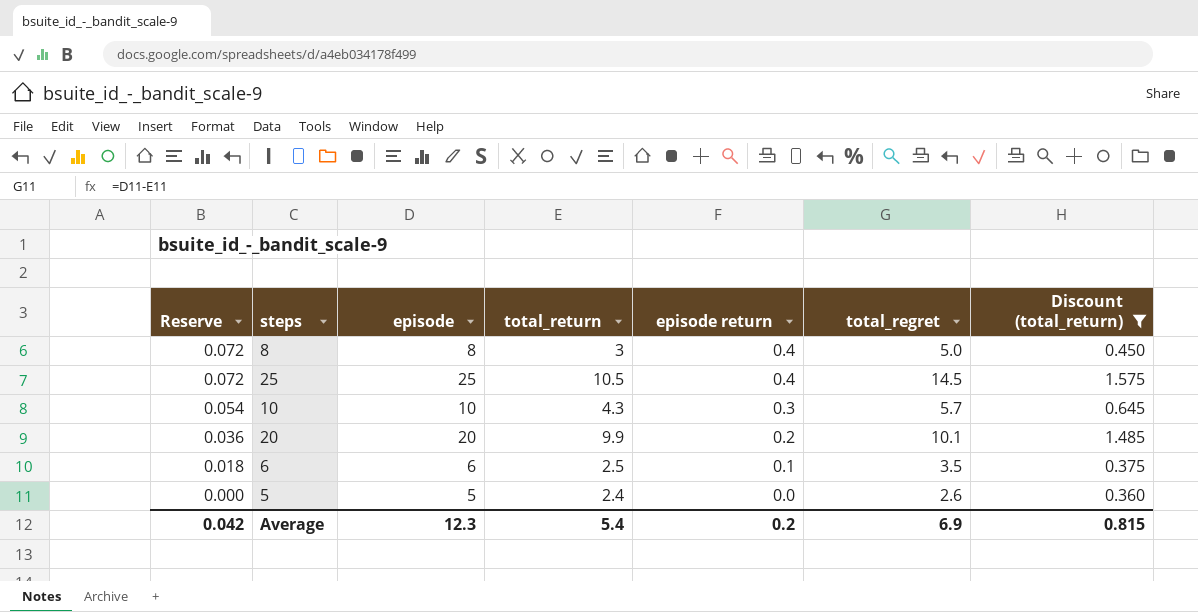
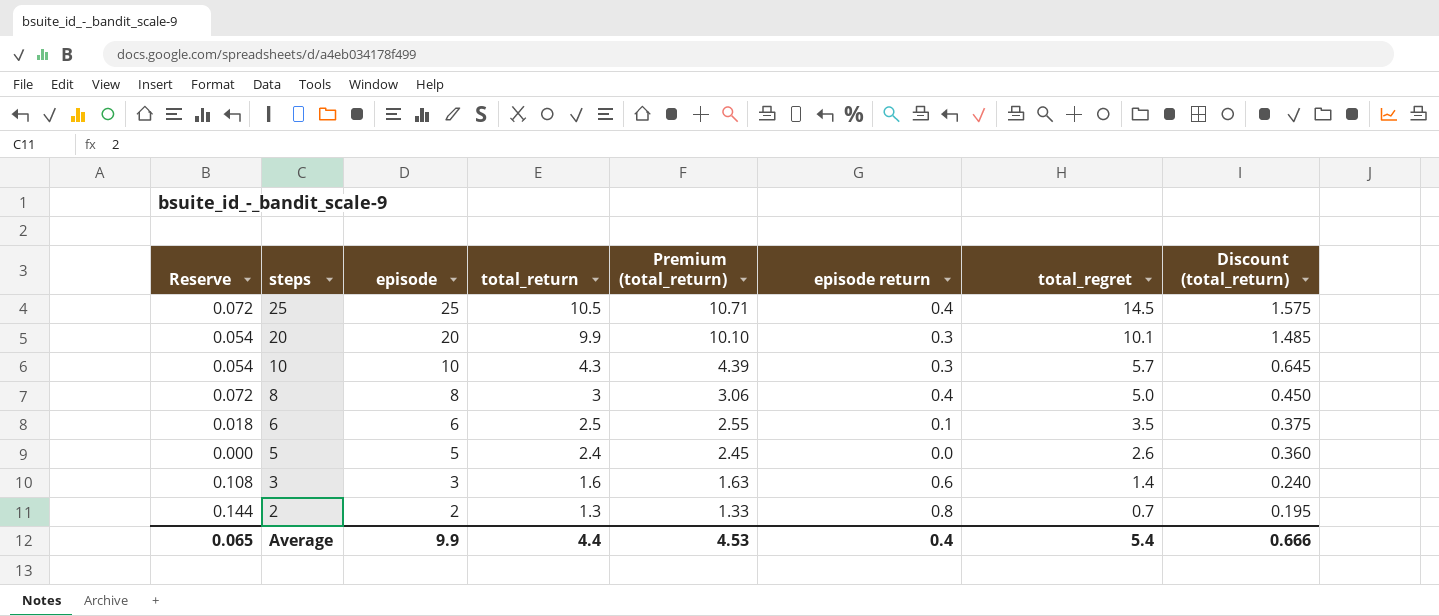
filter: Discount (total_return) >= 0.360 -> none
row order: Reserve descending -> steps descending
column Premium (total_return) | formula: none -> [total_return] * 1.02
20 | Reserve: 0.036 -> 0.054
20 | episode return: 0.2 -> 0.3
Average | Reserve: 0.042 -> 0.065
Average | episode: 12.3 -> 9.9
Average | total_return: 5.4 -> 4.4
Average | episode return: 0.2 -> 0.4
Average | total_regret: 6.9 -> 5.4
Average | Discount (total_return): 0.815 -> 0.666

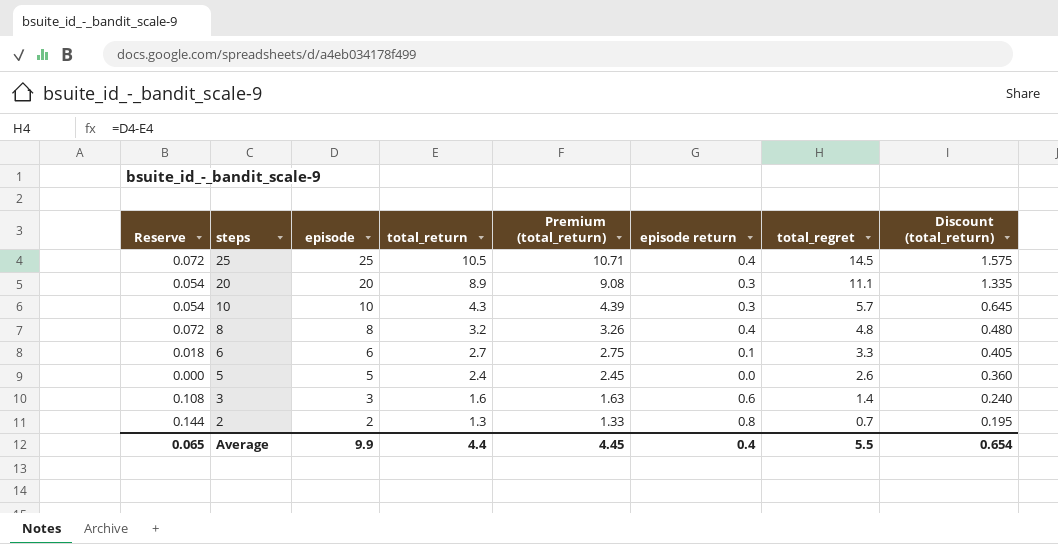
20 | total_return: 9.9 -> 8.9
20 | Premium (total_return): 10.10 -> 9.08
20 | total_regret: 10.1 -> 11.1
20 | Discount (total_return): 1.485 -> 1.335
8 | total_return: 3 -> 3.2
8 | Premium (total_return): 3.06 -> 3.26
8 | total_regret: 5.0 -> 4.8
8 | Discount (total_return): 0.450 -> 0.480
6 | total_return: 2.5 -> 2.7
6 | Premium (total_return): 2.55 -> 2.75
6 | total_regret: 3.5 -> 3.3
6 | Discount (total_return): 0.375 -> 0.405
Average | Premium (total_return): 4.53 -> 4.45
Average | total_regret: 5.4 -> 5.5
Average | Discount (total_return): 0.666 -> 0.654

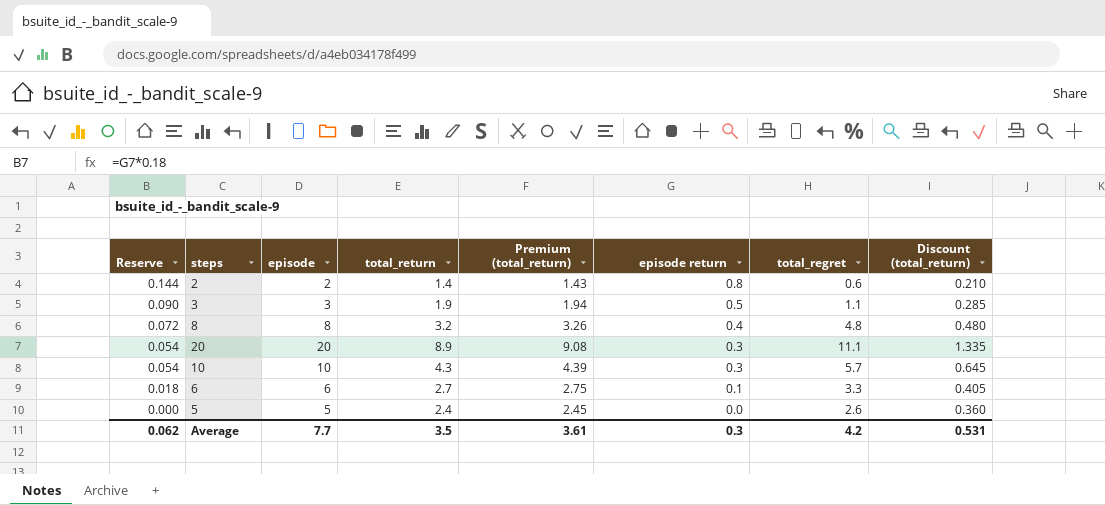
row order: steps descending -> Reserve descending
row 25: 0.072 | 25 | 10.5 | 10.71 | 0.4 | 14.5 | 1.575 -> none
2 | total_return: 1.3 -> 1.4
2 | Premium (total_return): 1.33 -> 1.43
2 | total_regret: 0.7 -> 0.6
2 | Discount (total_return): 0.195 -> 0.210
3 | Reserve: 0.108 -> 0.090
3 | total_return: 1.6 -> 1.9
3 | Premium (total_return): 1.63 -> 1.94
3 | episode return: 0.6 -> 0.5
3 | total_regret: 1.4 -> 1.1
3 | Discount (total_return): 0.240 -> 0.285
Average | Reserve: 0.065 -> 0.062
Average | episode: 9.9 -> 7.7
Average | total_return: 4.4 -> 3.5
Average | Premium (total_return): 4.45 -> 3.61
Average | episode return: 0.4 -> 0.3
Average | total_regret: 5.5 -> 4.2
Average | Discount (total_return): 0.654 -> 0.531

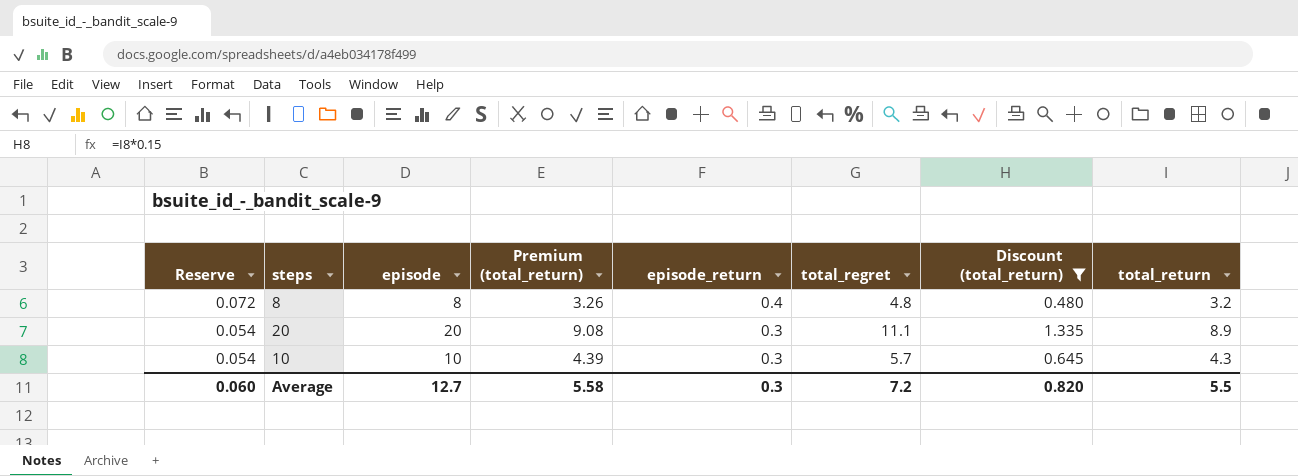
filter: none -> Discount (total_return) >= 0.480
column name: episode return -> episode_return
column total_return | position: 4 -> 8
Average | Reserve: 0.062 -> 0.060
Average | episode: 7.7 -> 12.7
Average | Premium (total_return): 3.61 -> 5.58
Average | total_regret: 4.2 -> 7.2
Average | Discount (total_return): 0.531 -> 0.820
Average | total_return: 3.5 -> 5.5

